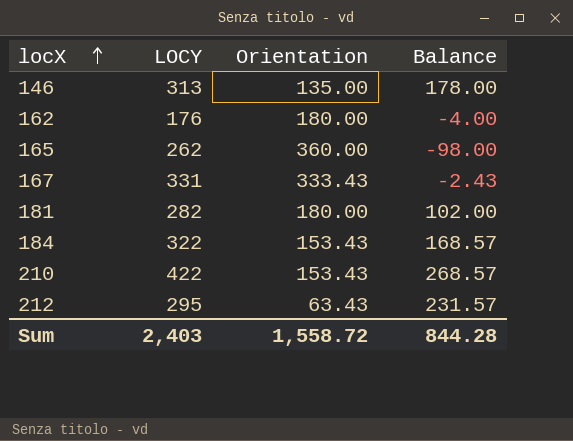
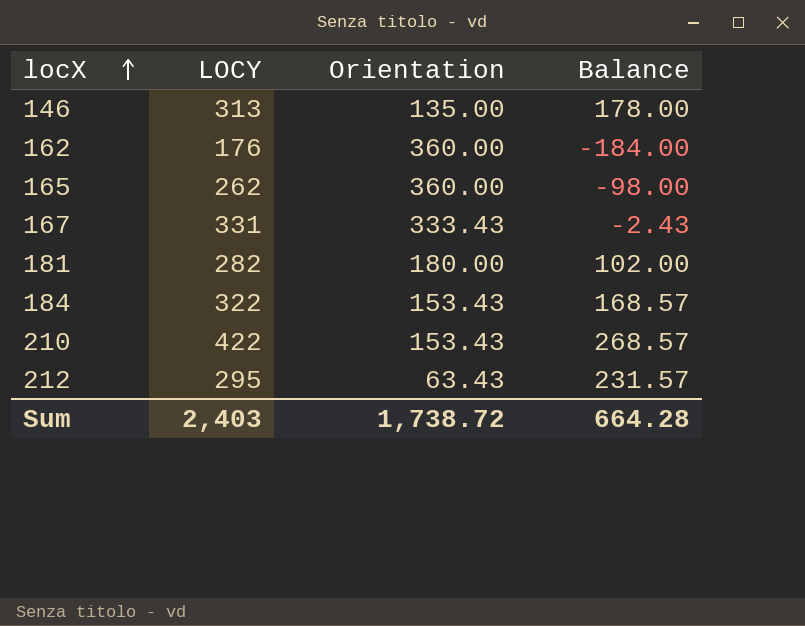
162 | Orientation: 180.00 -> 360.00
162 | Balance: -4.00 -> -184.00
Sum | Orientation: 1,558.72 -> 1,738.72
Sum | Balance: 844.28 -> 664.28

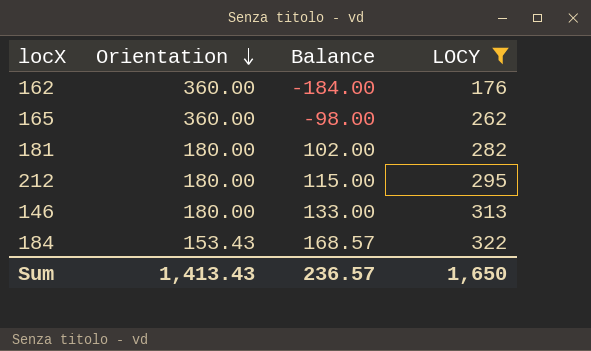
filter: none -> LOCY <= 322
row order: locX ascending -> Orientation descending
column LOCY | position: 2 -> 4
212 | Orientation: 63.43 -> 180.00
212 | Balance: 231.57 -> 115.00
146 | Orientation: 135.00 -> 180.00
146 | Balance: 178.00 -> 133.00
Sum | Orientation: 1,738.72 -> 1,413.43
Sum | Balance: 664.28 -> 236.57
Sum | LOCY: 2,403 -> 1,650

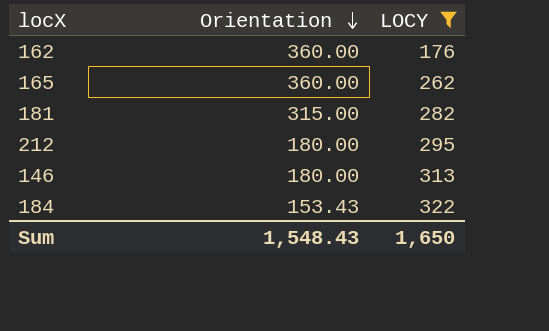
column Balance | formula: [LOCY] - [Orientation] -> none
181 | Orientation: 180.00 -> 315.00
Sum | Orientation: 1,413.43 -> 1,548.43

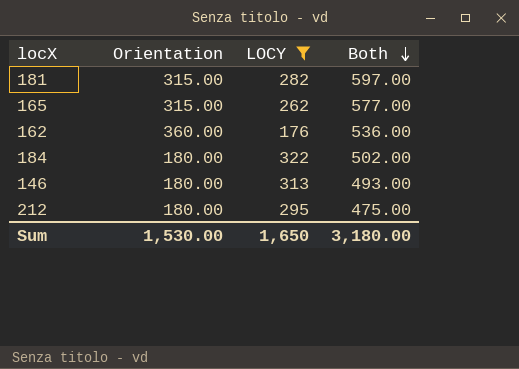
row order: Orientation descending -> Both descending
column Both | formula: none -> [Orientation] + [LOCY]
165 | Orientation: 360.00 -> 315.00
184 | Orientation: 153.43 -> 180.00
Sum | Orientation: 1,548.43 -> 1,530.00

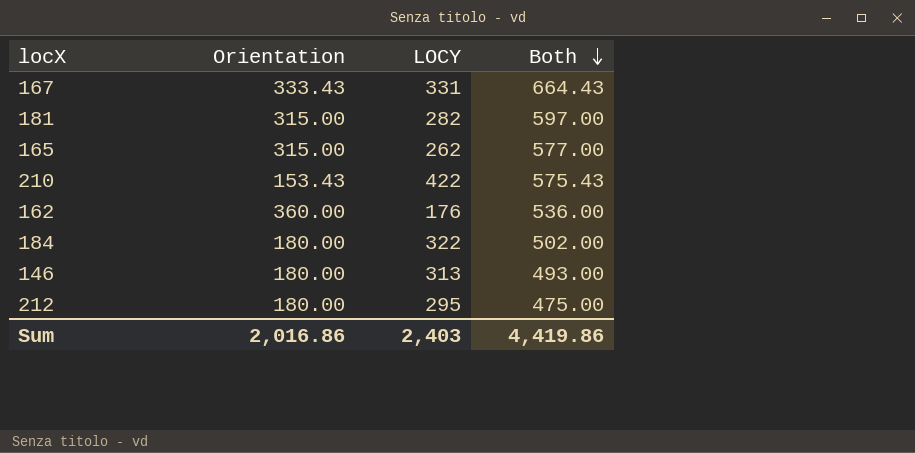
filter: LOCY <= 322 -> none
Sum | Orientation: 1,530.00 -> 2,016.86
Sum | LOCY: 1,650 -> 2,403
Sum | Both: 3,180.00 -> 4,419.86

